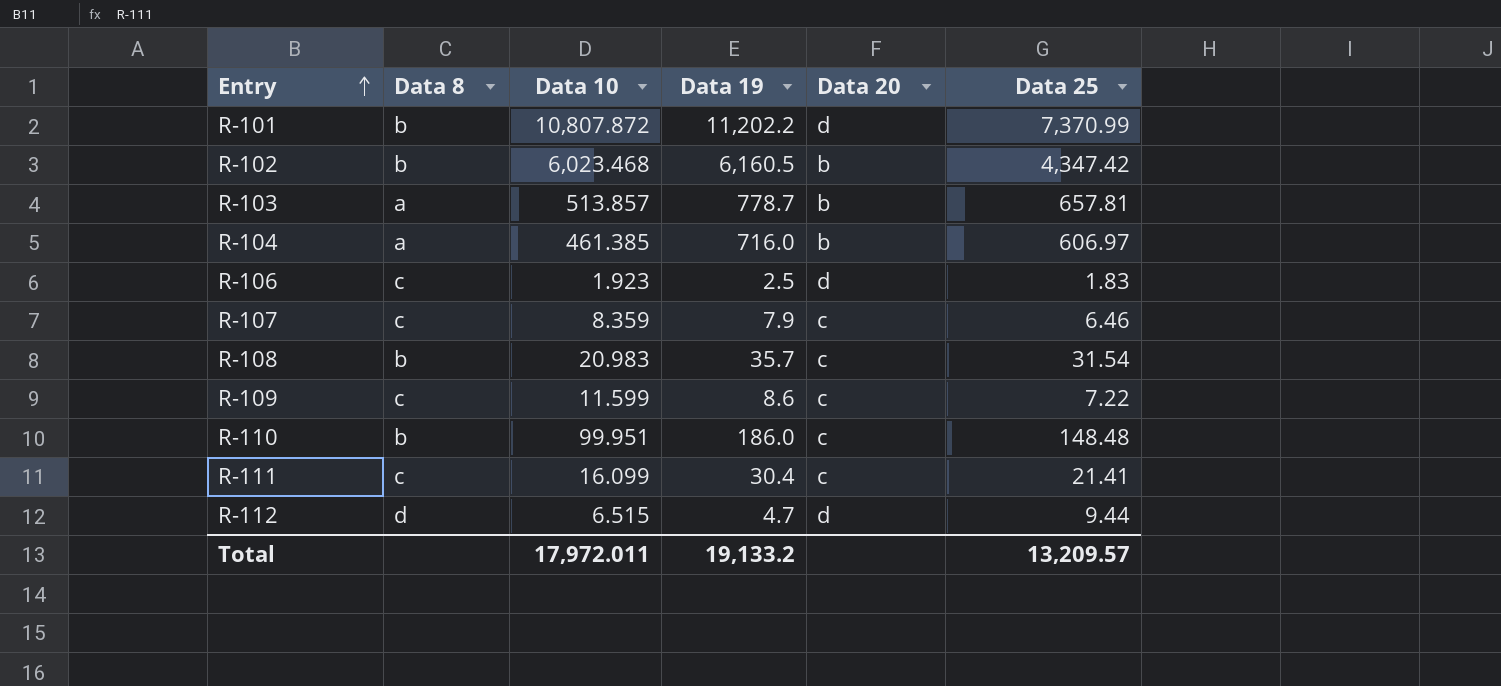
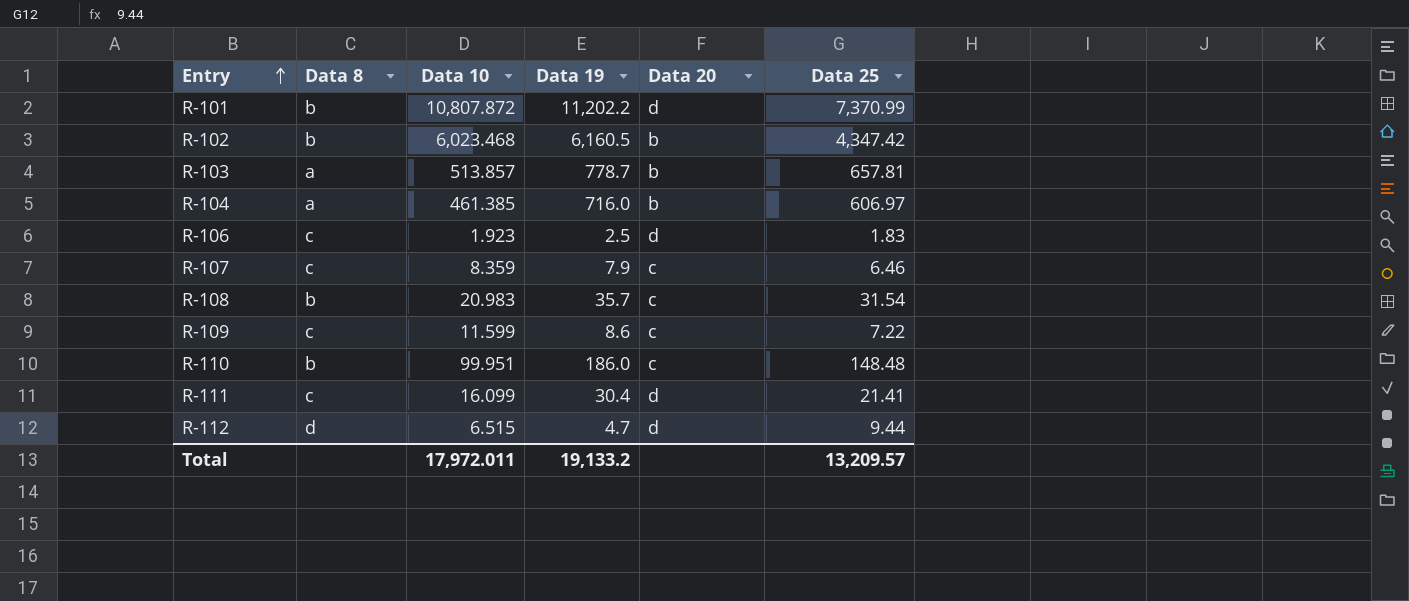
R-111 | Data 20: c -> d

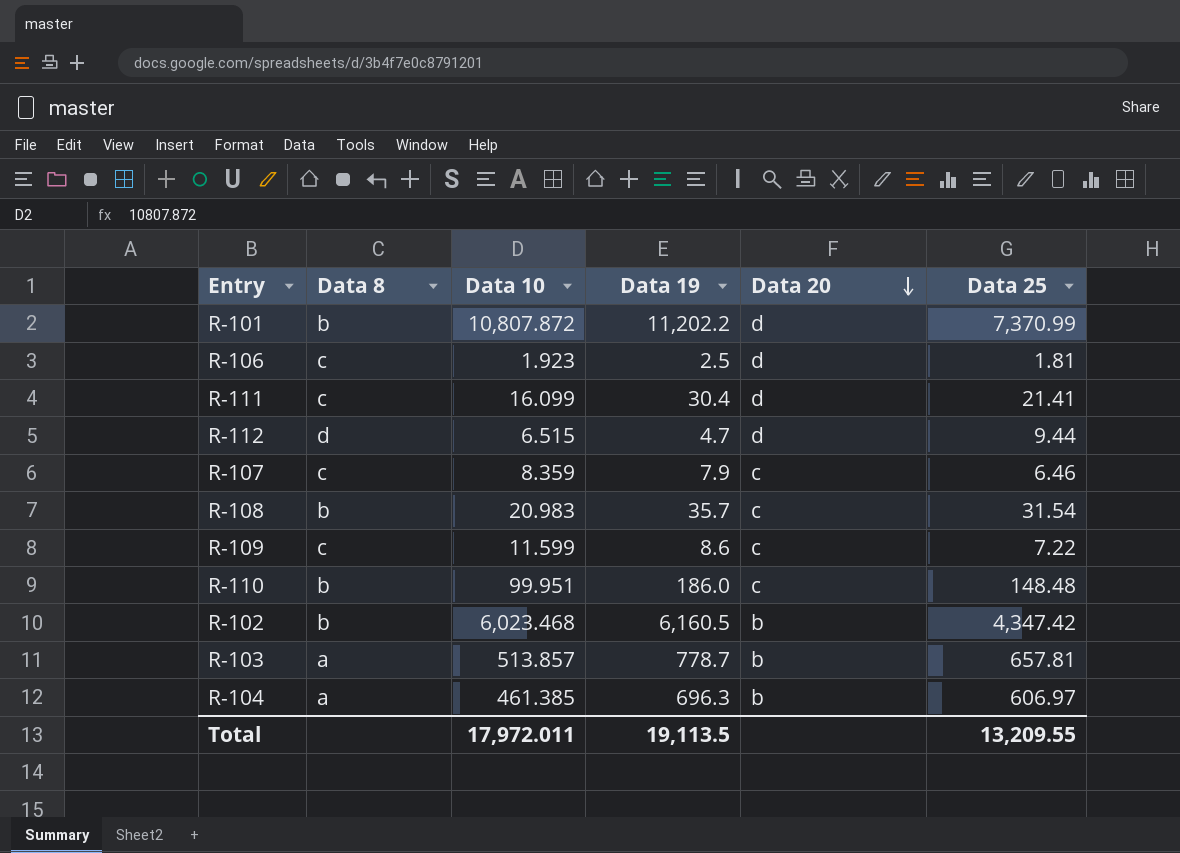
row order: Entry ascending -> Data 20 descending
R-106 | Data 25: 1.83 -> 1.81
R-104 | Data 19: 716.0 -> 696.3
Total | Data 19: 19,133.2 -> 19,113.5
Total | Data 25: 13,209.57 -> 13,209.55

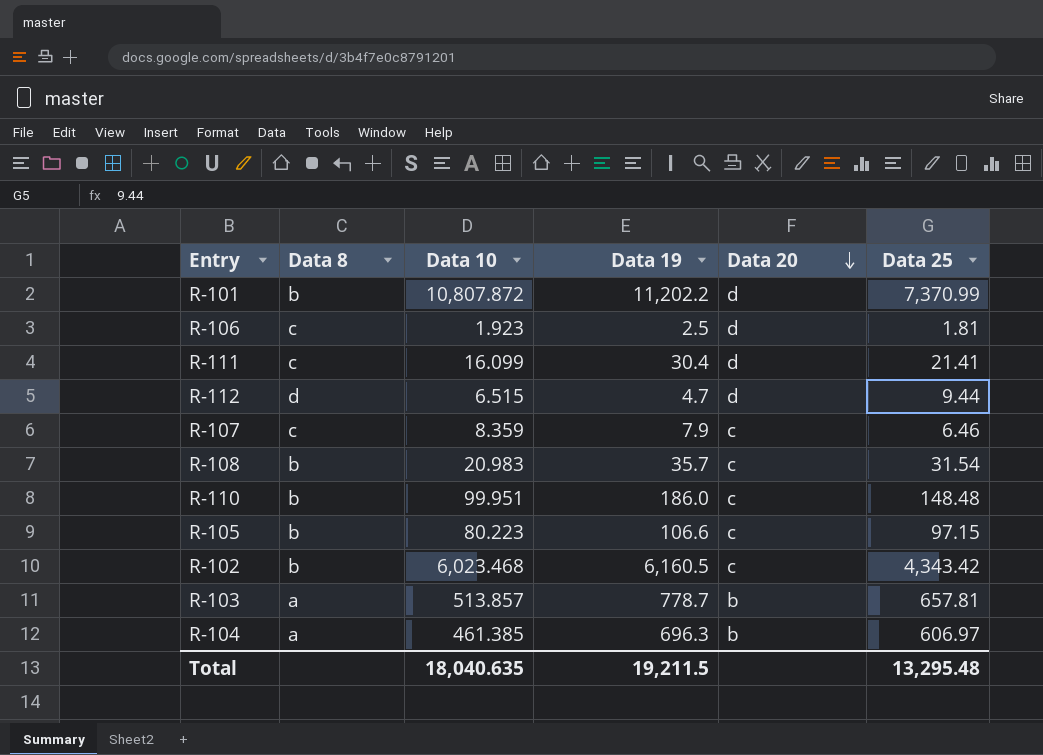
row R-109: c | 11.599 | 8.6 | c | 7.22 -> none
row R-105: none -> b | 80.223 | 106.6 | c | 97.15
R-102 | Data 20: b -> c
R-102 | Data 25: 4,347.42 -> 4,343.42
Total | Data 10: 17,972.011 -> 18,040.635
Total | Data 19: 19,113.5 -> 19,211.5
Total | Data 25: 13,209.55 -> 13,295.48

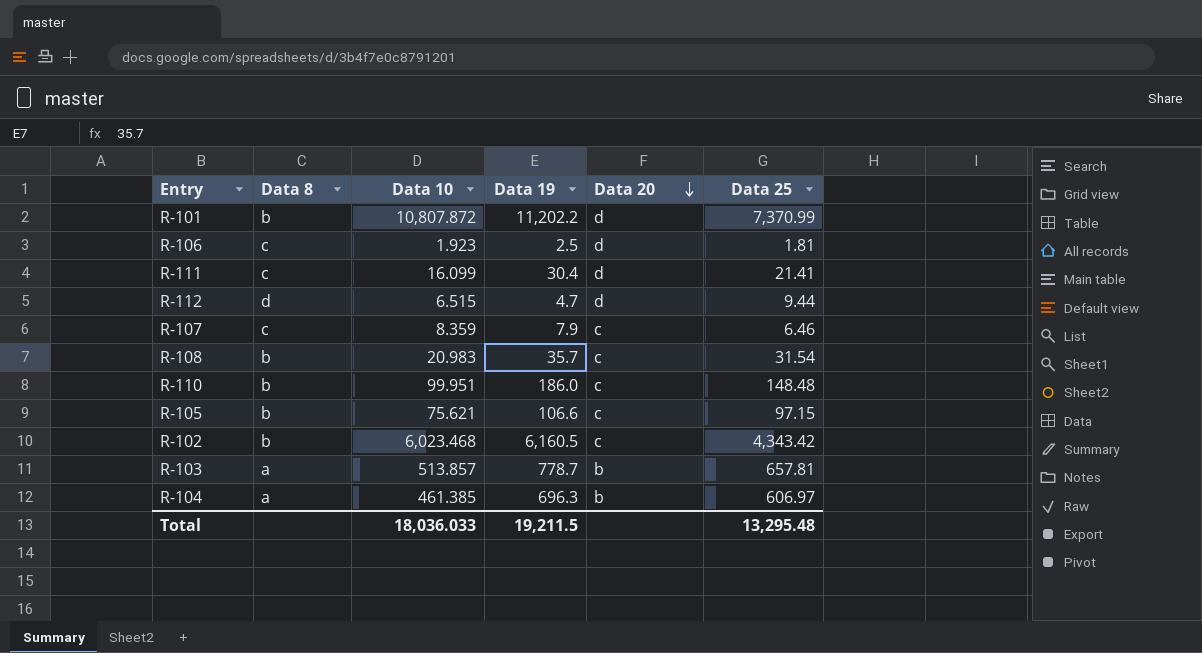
R-105 | Data 10: 80.223 -> 75.621
Total | Data 10: 18,040.635 -> 18,036.033

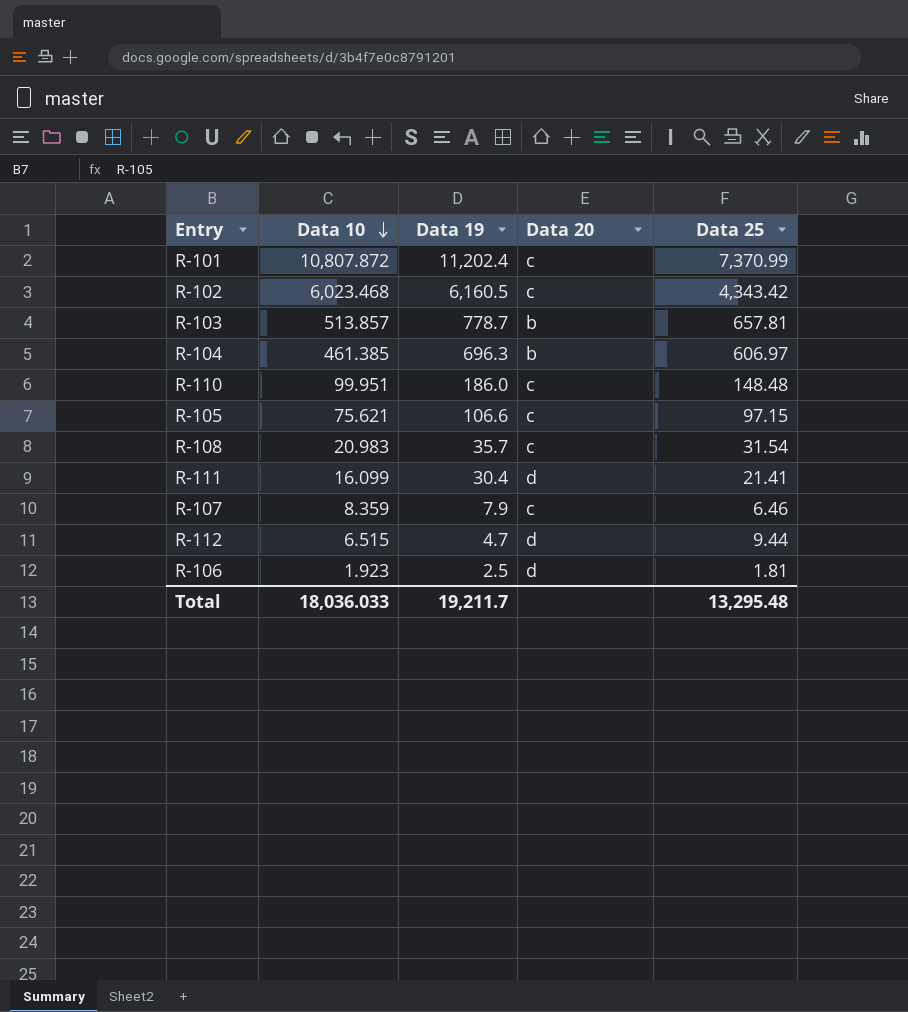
row order: Data 20 descending -> Data 10 descending
column Data 8 | position: 2 -> none
R-101 | Data 19: 11,202.2 -> 11,202.4
R-101 | Data 20: d -> c
Total | Data 19: 19,211.5 -> 19,211.7

